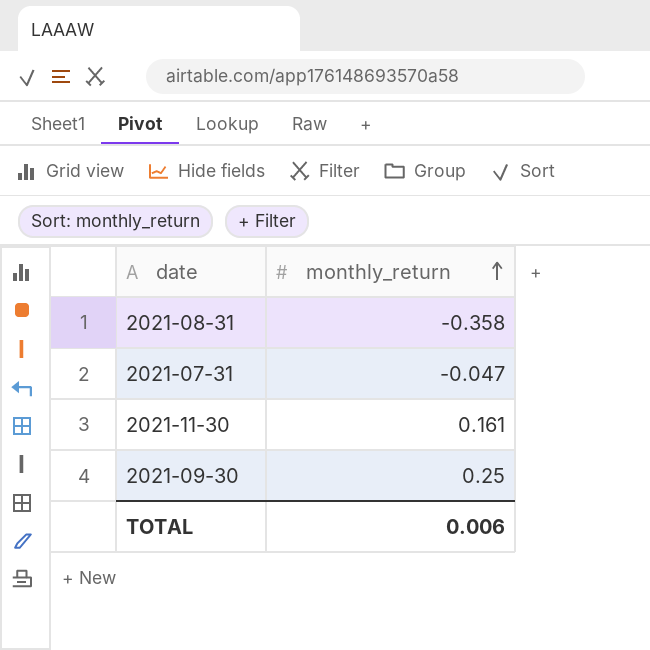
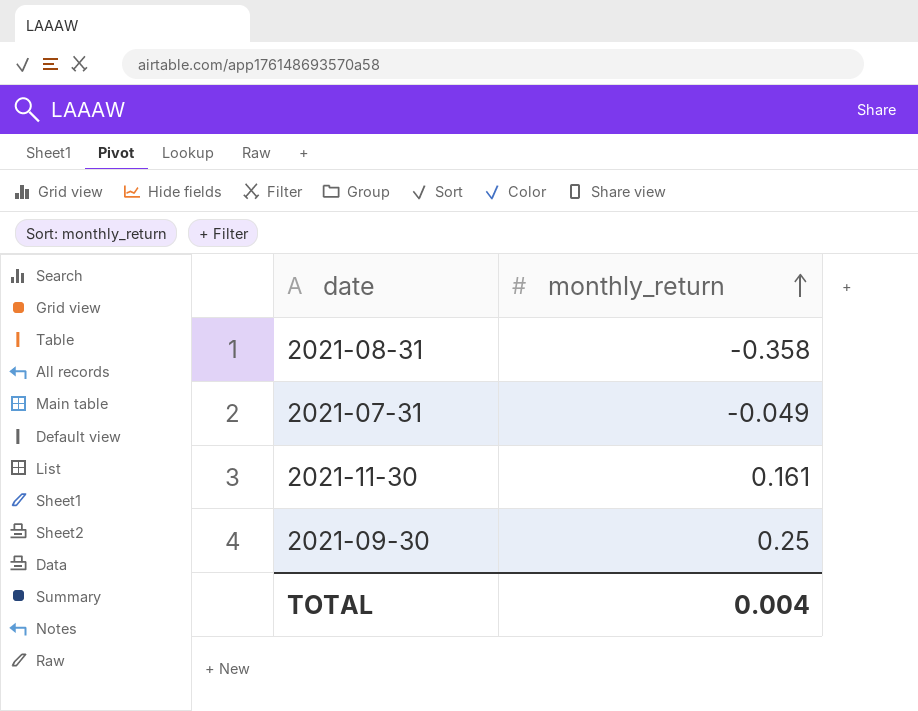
2021-07-31 | monthly_return: -0.047 -> -0.049
TOTAL | monthly_return: 0.006 -> 0.004

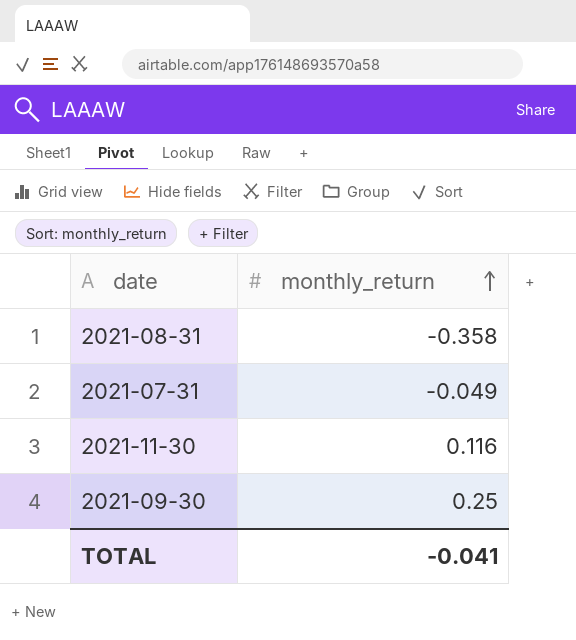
2021-11-30 | monthly_return: 0.161 -> 0.116
TOTAL | monthly_return: 0.004 -> -0.041

